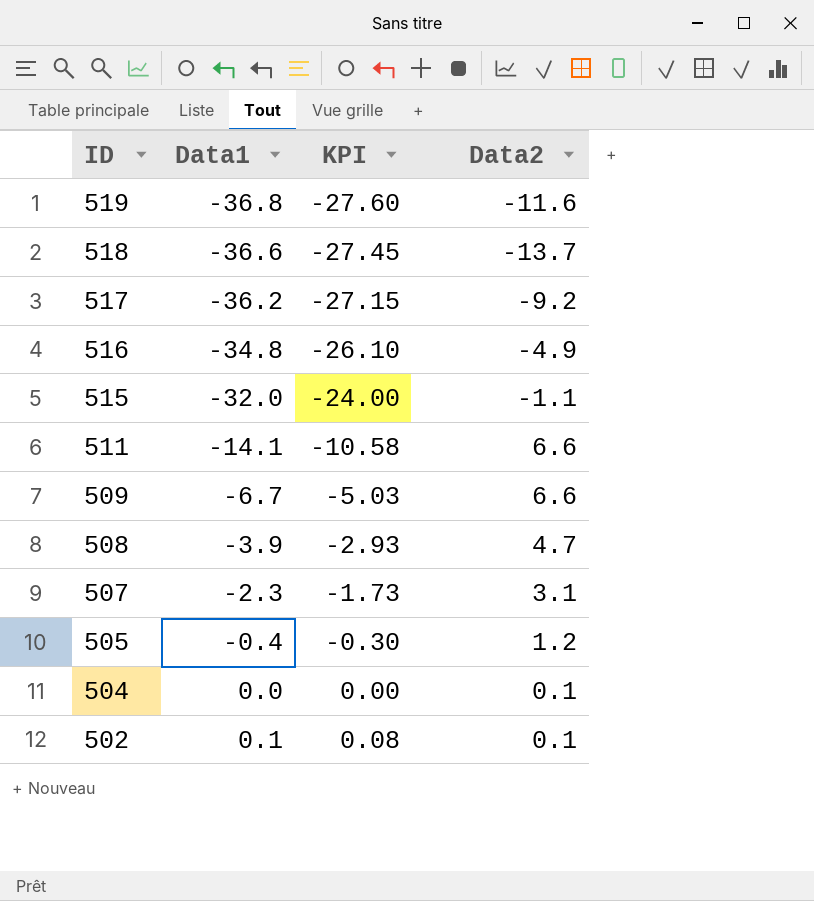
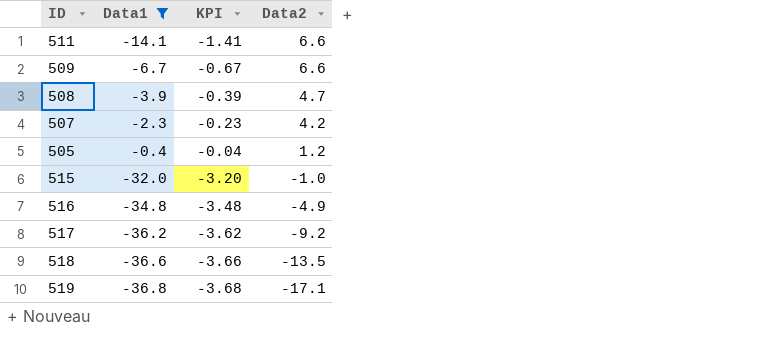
filter: none -> Data1 <= -0.4
row order: ID descending -> Data2 descending
column KPI | formula: [Data1] * 0.75 -> [Data1] * 0.1
507 | Data2: 3.1 -> 4.2
515 | Data2: -1.1 -> -1.0
518 | Data2: -13.7 -> -13.5
519 | Data2: -11.6 -> -17.1

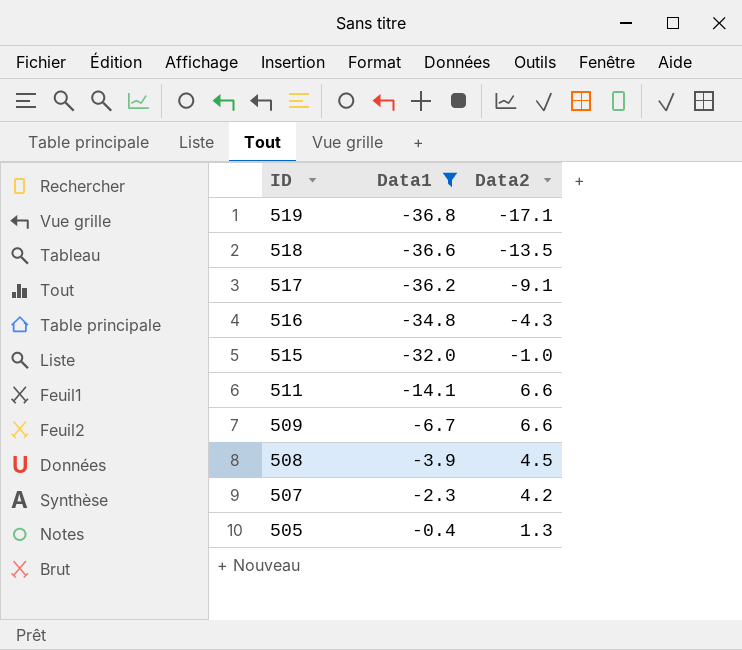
row order: Data2 descending -> ID descending
column KPI | formula: [Data1] * 0.1 -> none
517 | Data2: -9.2 -> -9.1
516 | Data2: -4.9 -> -4.3
508 | Data2: 4.7 -> 4.5
505 | Data2: 1.2 -> 1.3

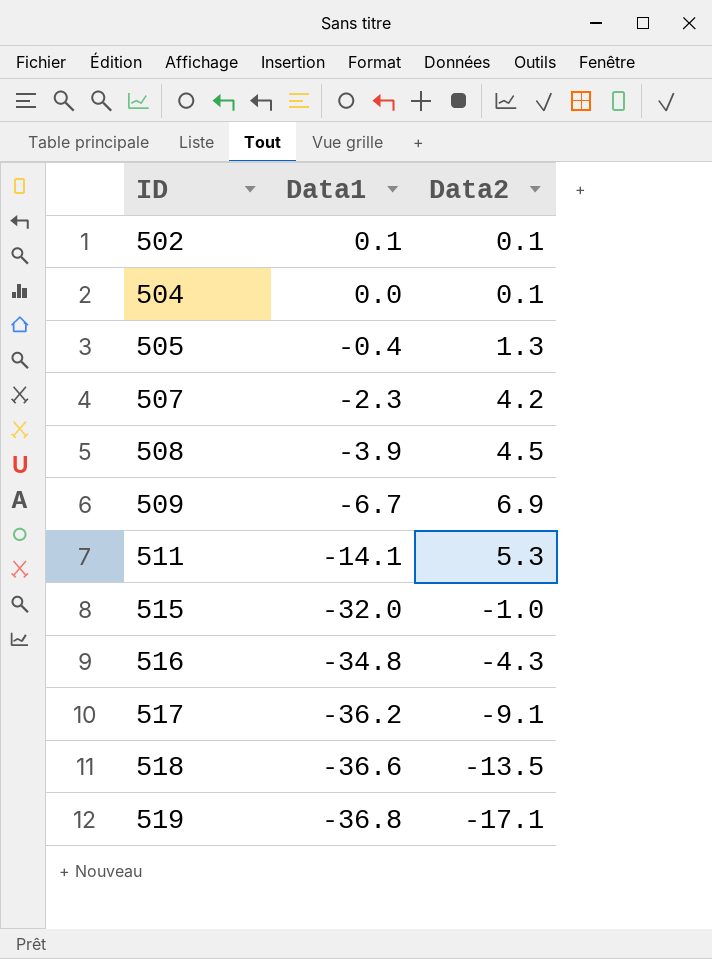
filter: Data1 <= -0.4 -> none
row order: ID descending -> ID ascending
509 | Data2: 6.6 -> 6.9
511 | Data2: 6.6 -> 5.3

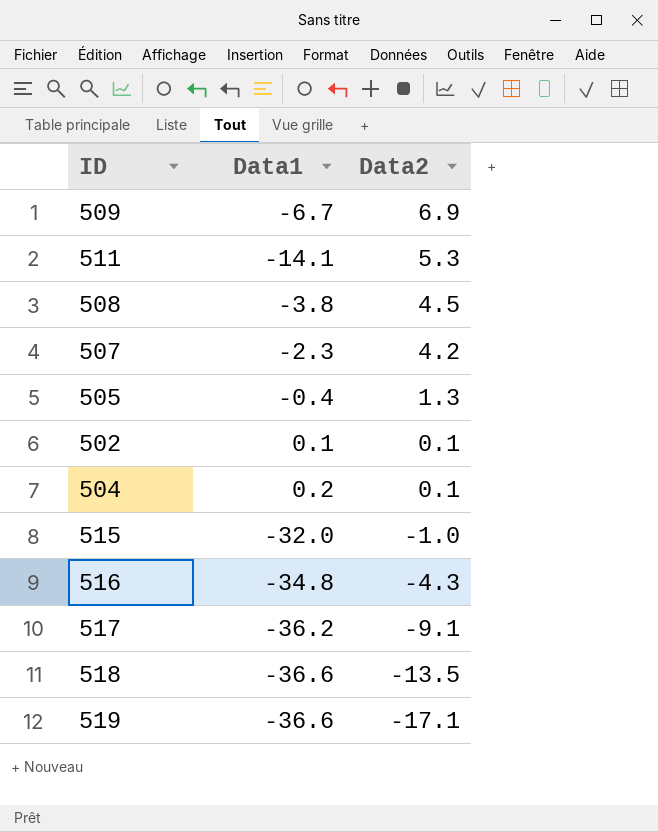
row order: ID ascending -> Data2 descending
508 | Data1: -3.9 -> -3.8
504 | Data1: 0.0 -> 0.2
519 | Data1: -36.8 -> -36.6

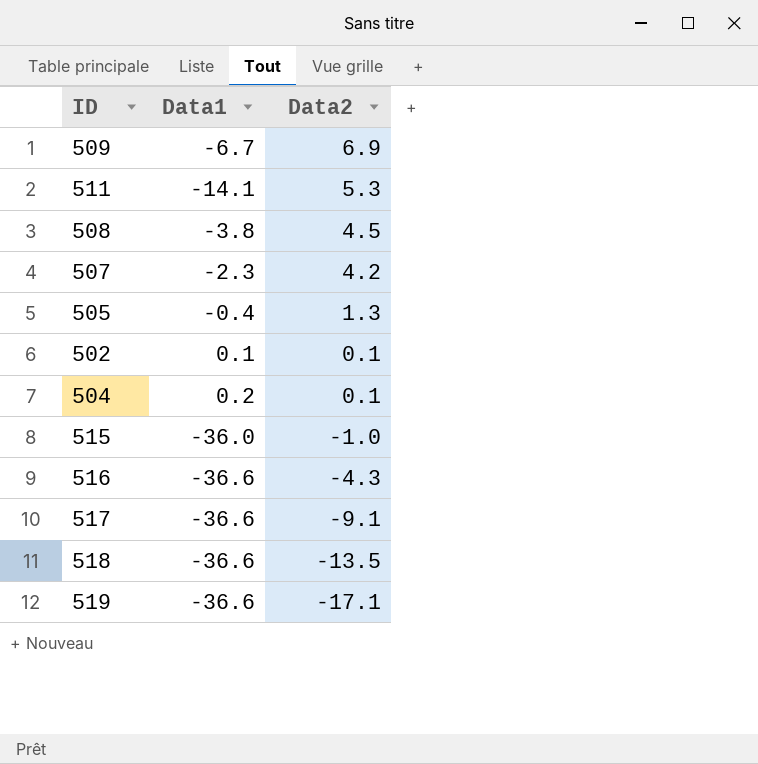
515 | Data1: -32.0 -> -36.0
516 | Data1: -34.8 -> -36.6
517 | Data1: -36.2 -> -36.6

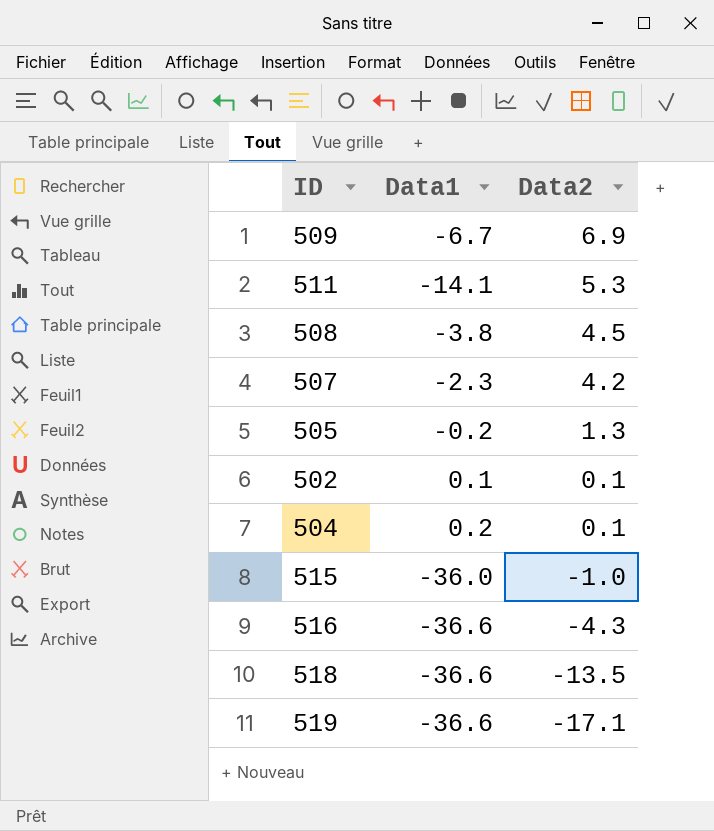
row 517: -36.6 | -9.1 -> none
505 | Data1: -0.4 -> -0.2

